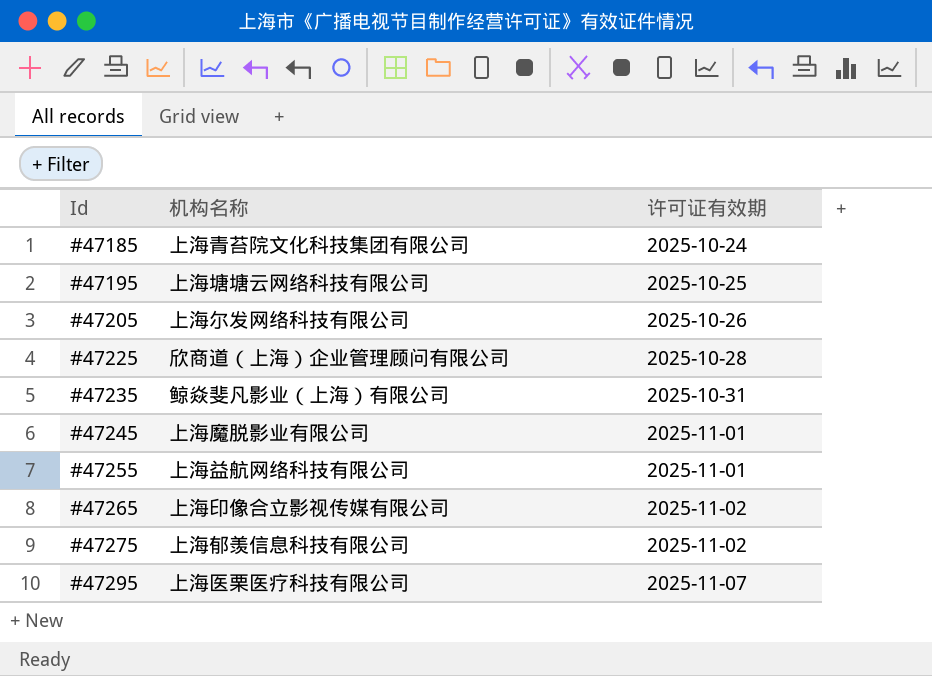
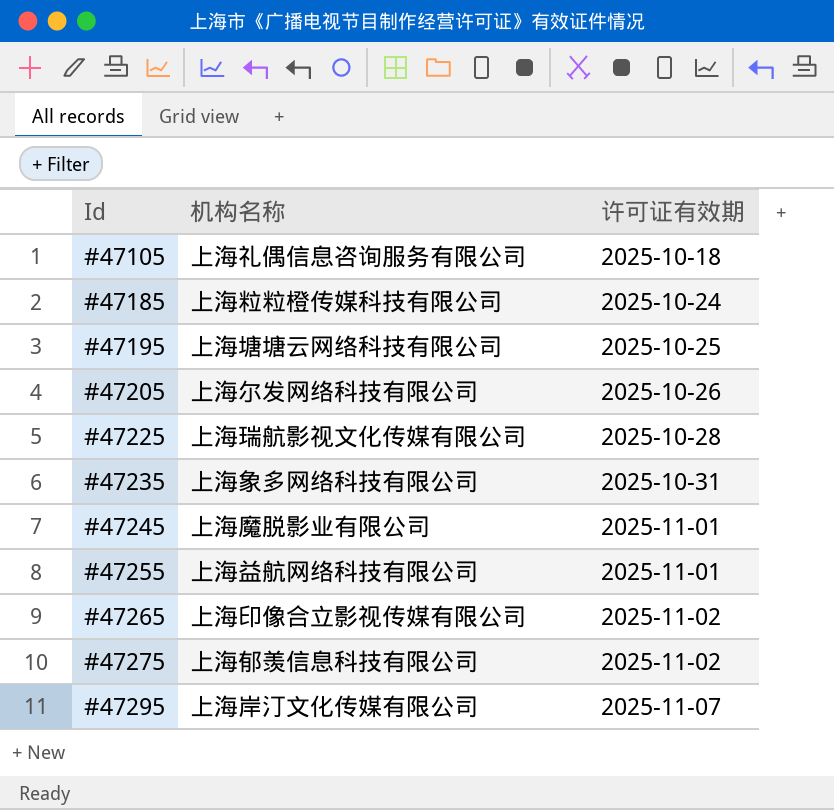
row #47105: none -> 上海礼偶信息咨询服务有限公司 | 2025-10-18
#47185 | 机构名称: 上海青苔院文化科技集团有限公司 -> 上海粒粒橙传媒科技有限公司
#47225 | 机构名称: 欣商道（上海）企业管理顾问有限公司 -> 上海瑞航影视文化传媒有限公司
#47235 | 机构名称: 鲸焱斐凡影业（上海）有限公司 -> 上海象多网络科技有限公司
#47295 | 机构名称: 上海医栗医疗科技有限公司 -> 上海岸汀文化传媒有限公司

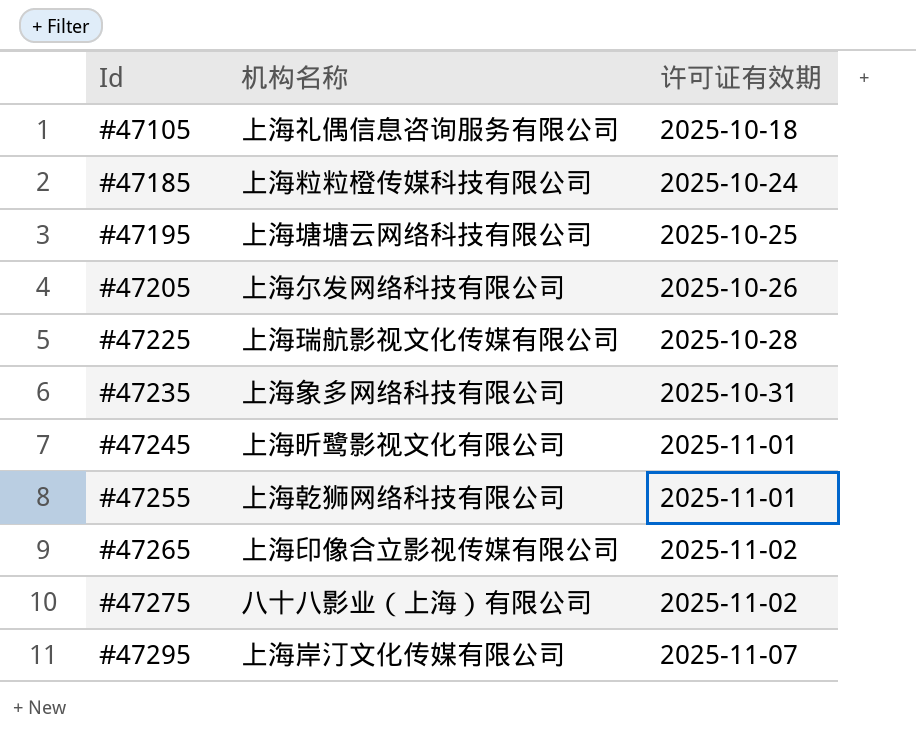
#47245 | 机构名称: 上海魔脱影业有限公司 -> 上海昕鹭影视文化有限公司
#47255 | 机构名称: 上海益航网络科技有限公司 -> 上海乾狮网络科技有限公司
#47275 | 机构名称: 上海郁羡信息科技有限公司 -> 八十八影业（上海）有限公司

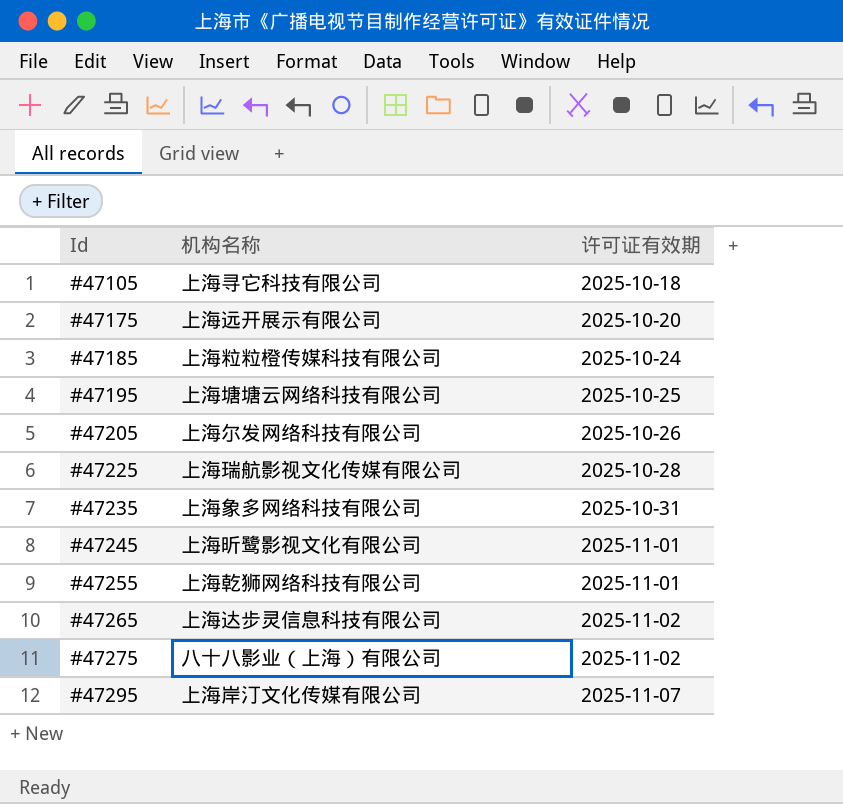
#47105 | 机构名称: 上海礼偶信息咨询服务有限公司 -> 上海寻它科技有限公司
row #47175: none -> 上海远开展示有限公司 | 2025-10-20
#47265 | 机构名称: 上海印像合立影视传媒有限公司 -> 上海达步灵信息科技有限公司

